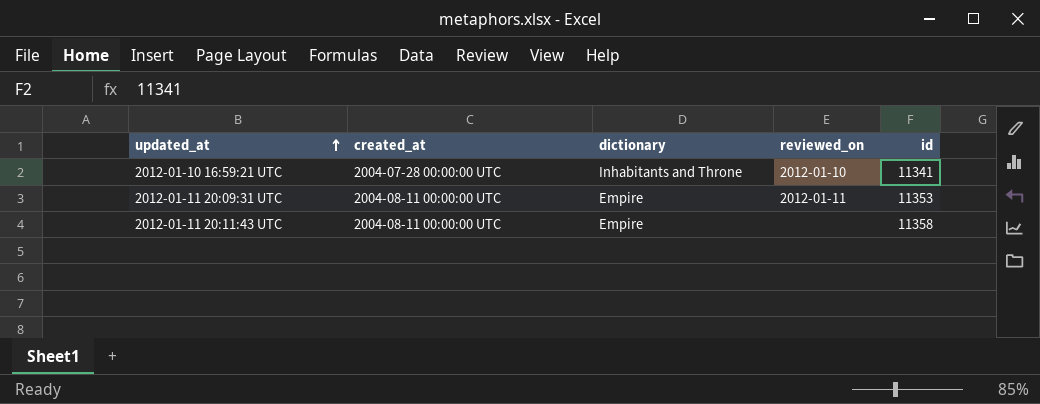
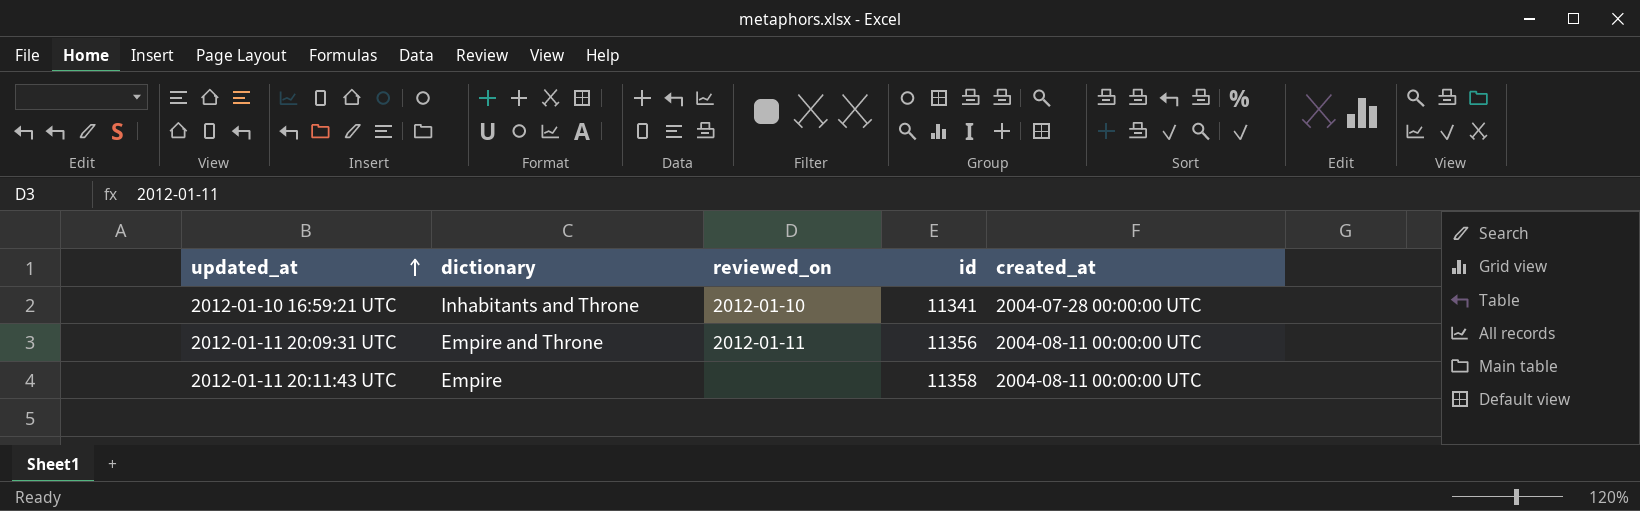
column created_at | position: 2 -> 5
2012-01-11 20:09:31 UTC | dictionary: Empire -> Empire and Throne
2012-01-11 20:09:31 UTC | id: 11353 -> 11356

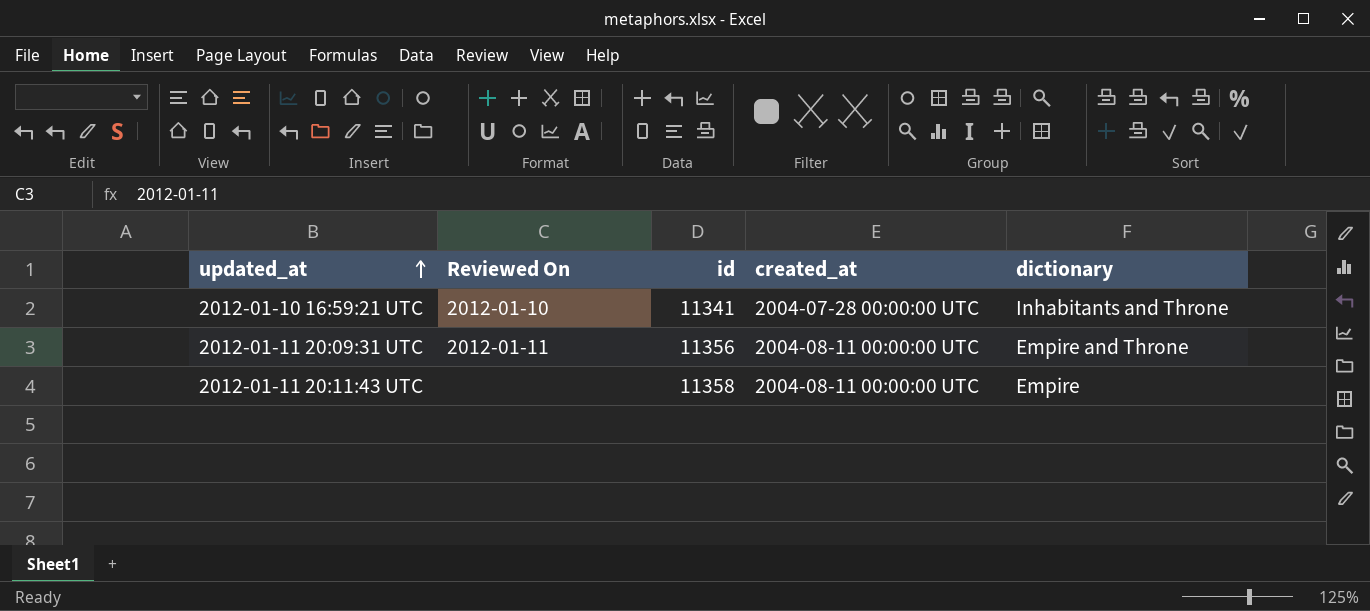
column name: reviewed_on -> Reviewed On
column dictionary | position: 2 -> 5

